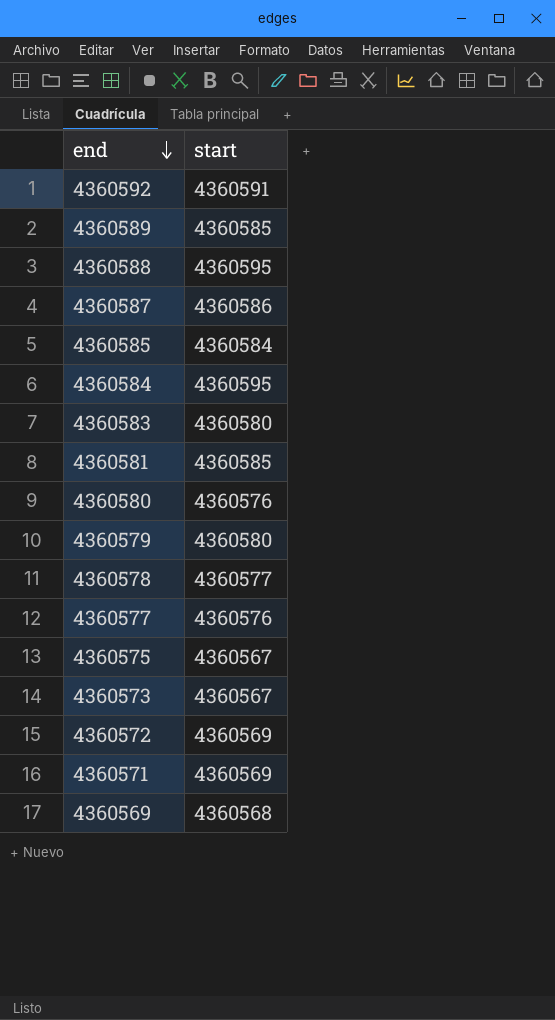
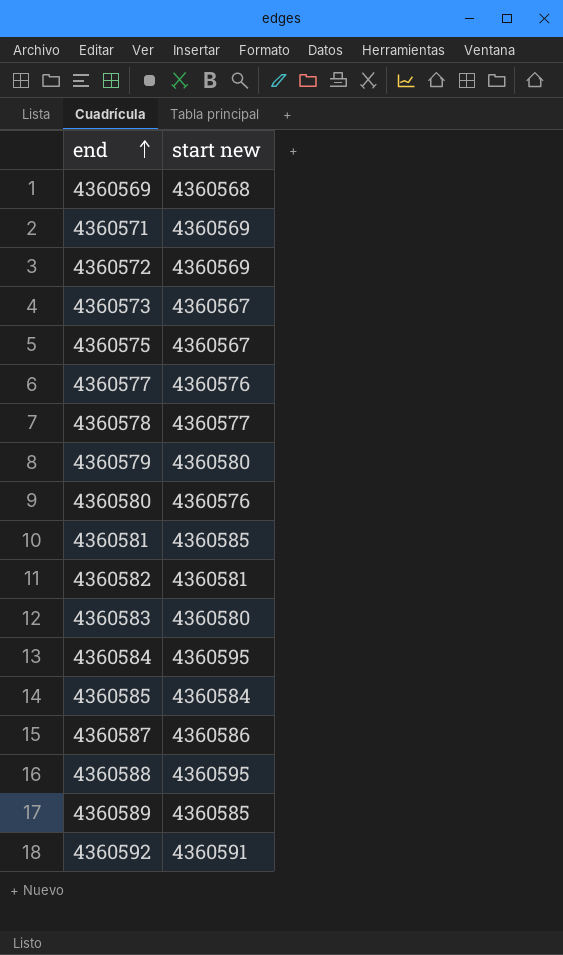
row order: end descending -> end ascending
column name: start -> start new
row 4360582: none -> 4360581

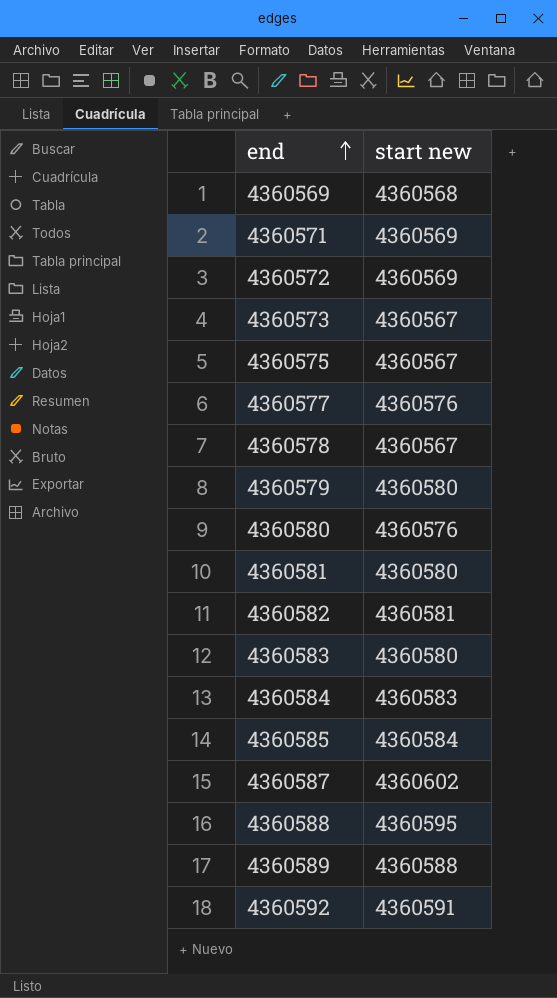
4360578 | start new: 4360577 -> 4360567
4360581 | start new: 4360585 -> 4360580
4360584 | start new: 4360595 -> 4360583
4360587 | start new: 4360586 -> 4360602
4360589 | start new: 4360585 -> 4360588

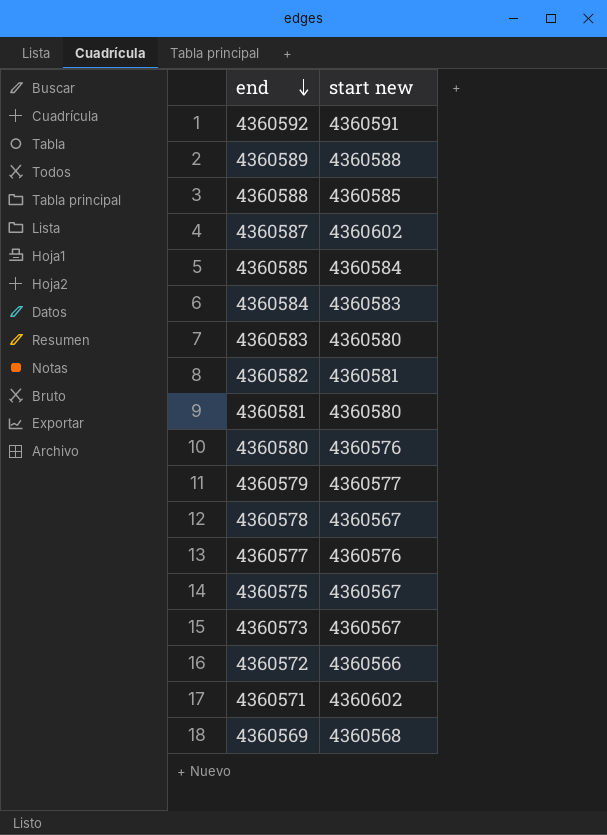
row order: end ascending -> end descending
4360588 | start new: 4360595 -> 4360585
4360579 | start new: 4360580 -> 4360577
4360572 | start new: 4360569 -> 4360566
4360571 | start new: 4360569 -> 4360602

